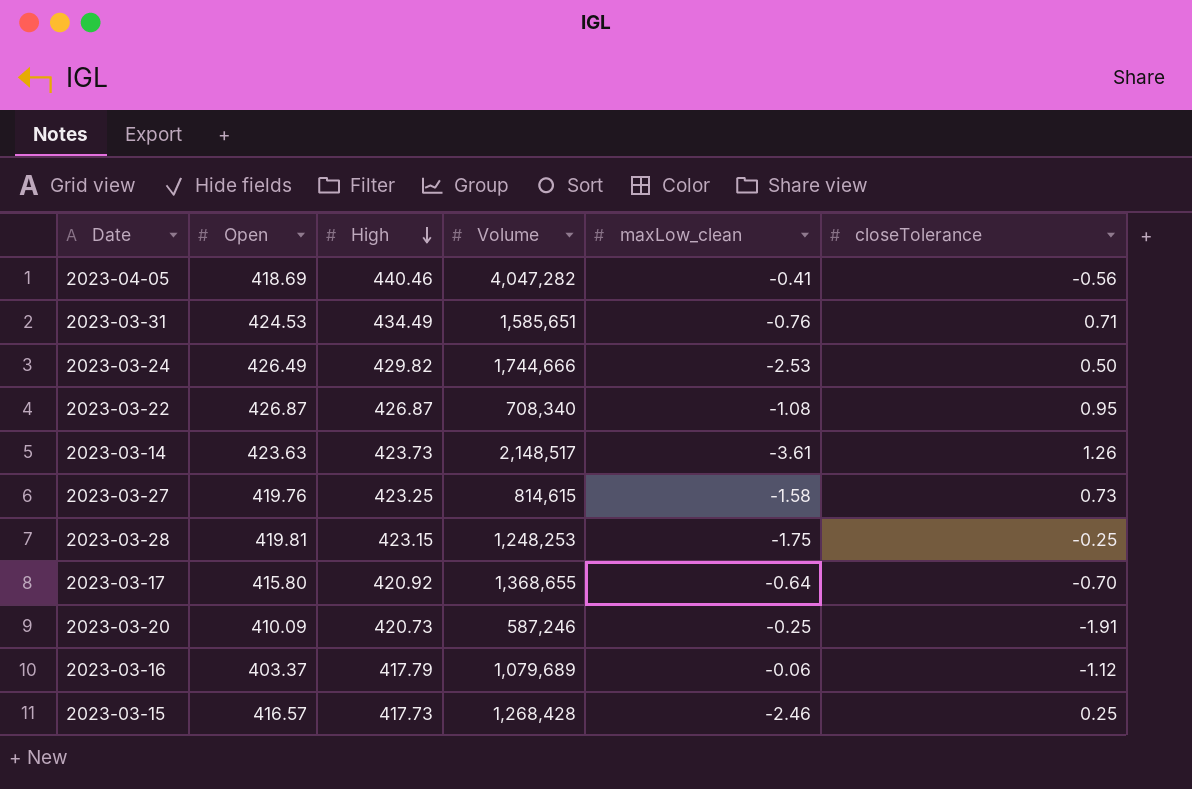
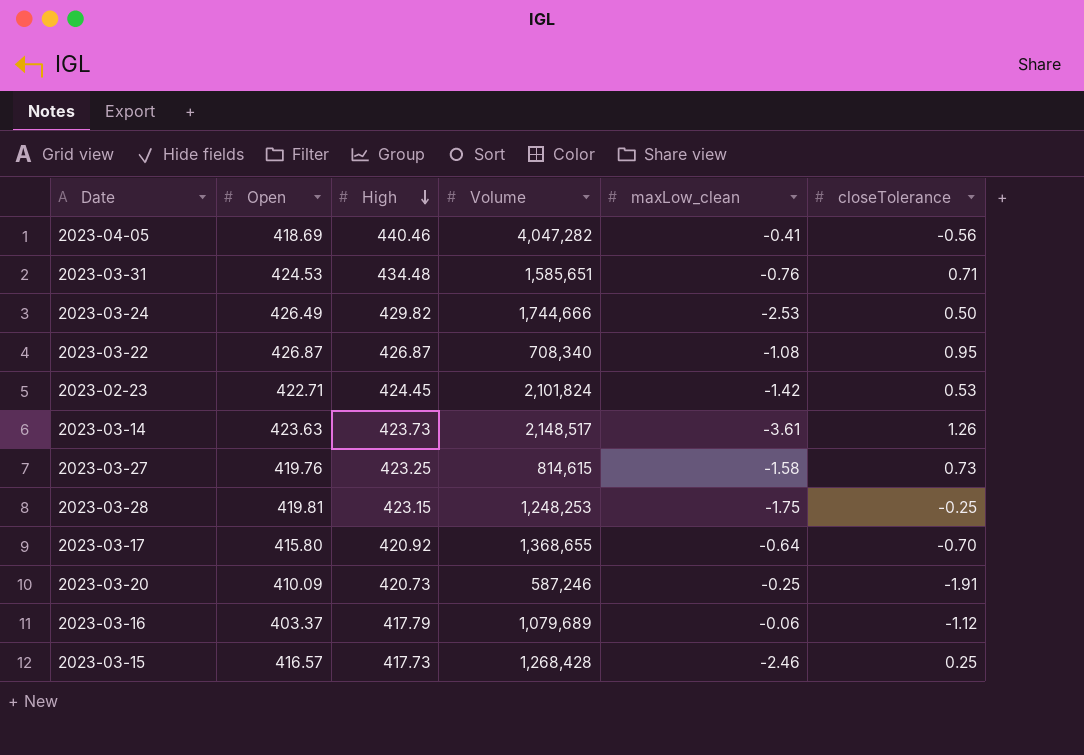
2023-03-31 | High: 434.49 -> 434.48
row 2023-02-23: none -> 422.71 | 424.45 | 2,101,824 | -1.42 | 0.53

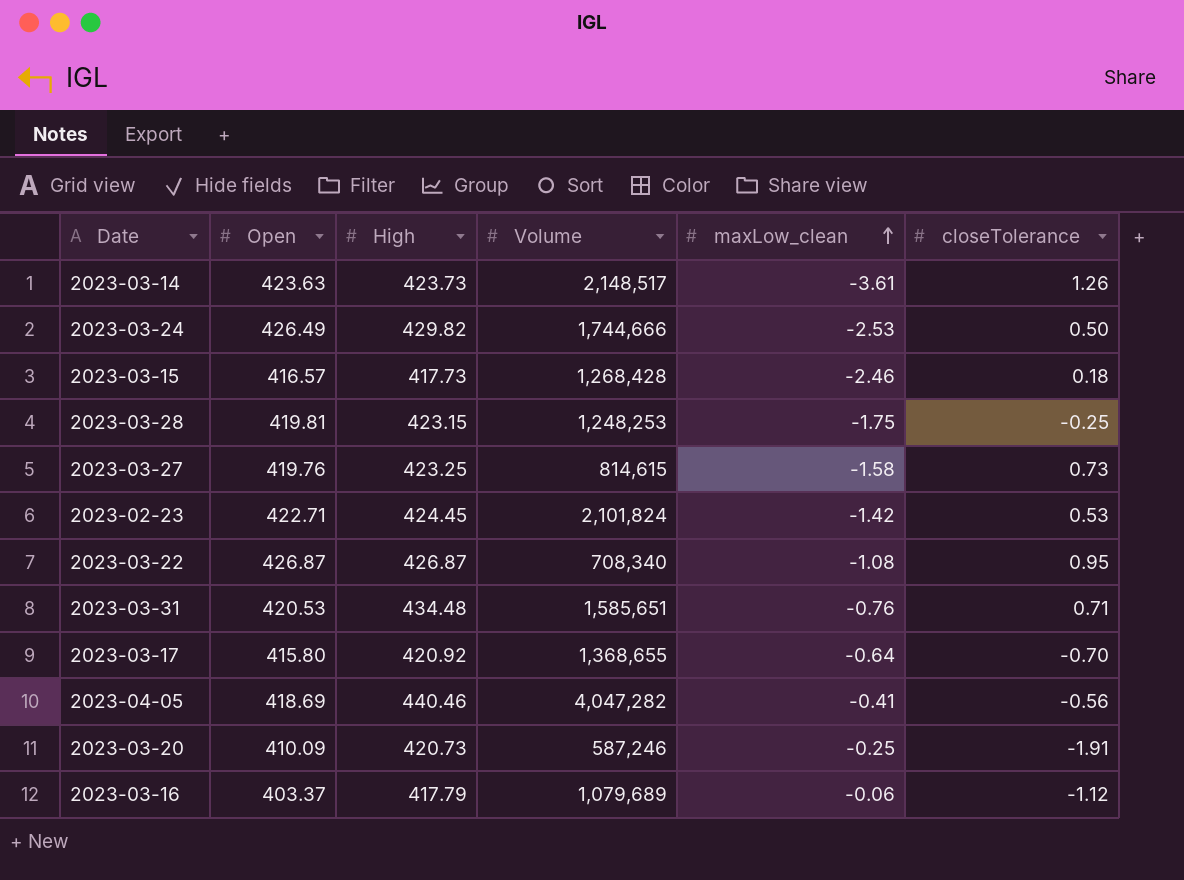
row order: High descending -> maxLow_clean ascending
2023-03-15 | closeTolerance: 0.25 -> 0.18
2023-03-31 | Open: 424.53 -> 420.53

